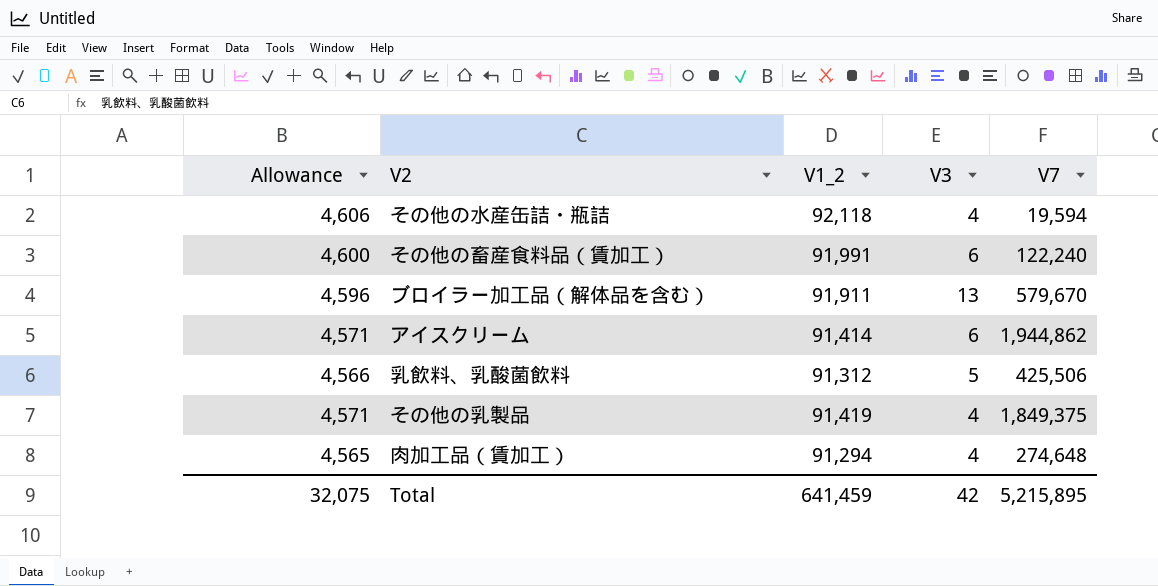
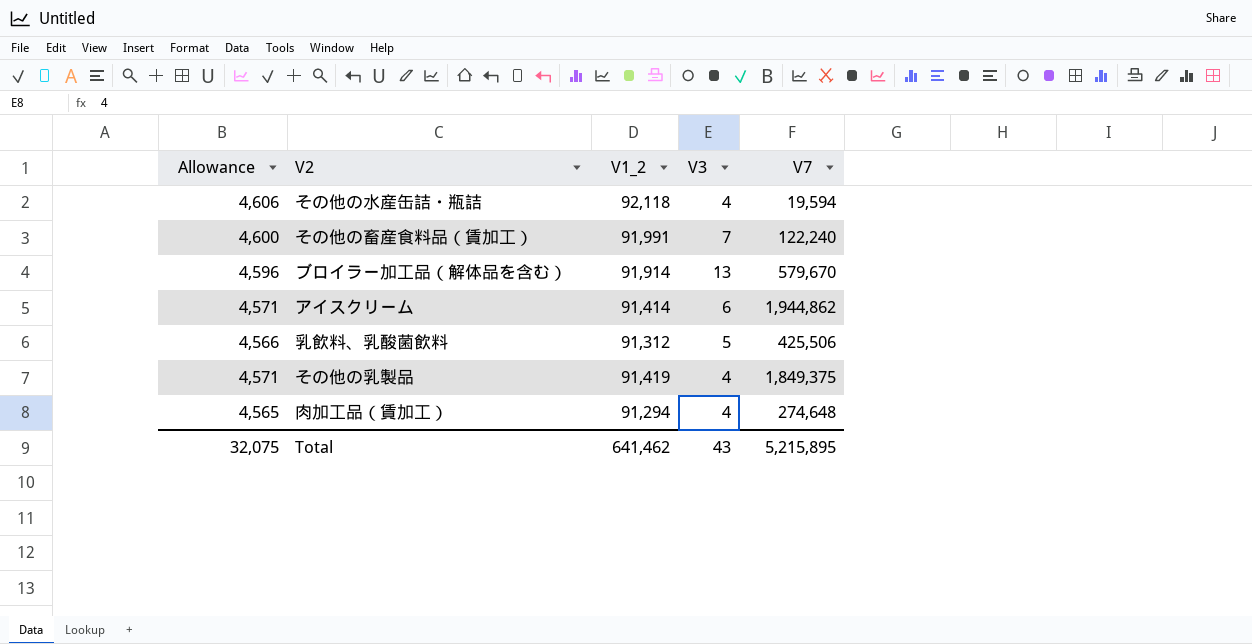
その他の畜産食料品（賃加工） | V3: 6 -> 7
ブロイラー加工品（解体品を含む） | V1_2: 91,911 -> 91,914
Total | V1_2: 641,459 -> 641,462
Total | V3: 42 -> 43

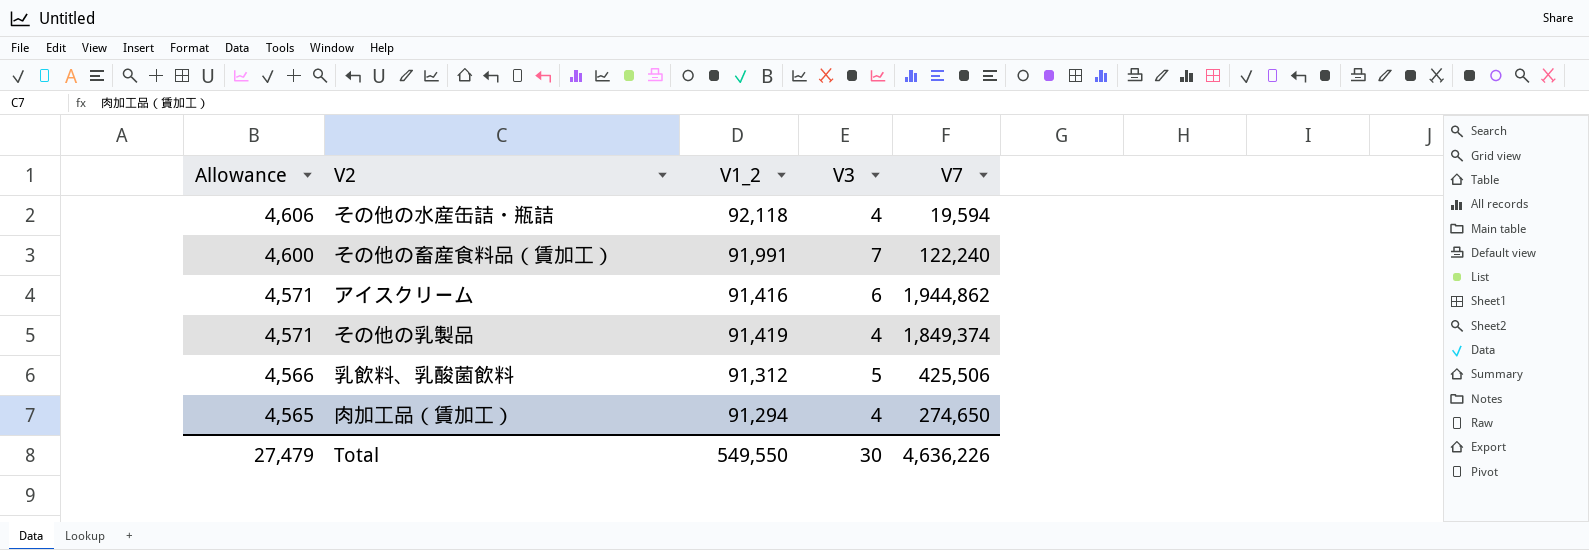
row order: none -> Allowance descending
row ブロイラー加工品（解体品を含む）: 4,596 | 91,914 | 13 | 579,670 -> none
アイスクリーム | V1_2: 91,414 -> 91,416
その他の乳製品 | V7: 1,849,375 -> 1,849,374
肉加工品（賃加工） | V7: 274,648 -> 274,650
Total | Allowance: 32,075 -> 27,479
Total | V1_2: 641,462 -> 549,550
Total | V3: 43 -> 30
Total | V7: 5,215,895 -> 4,636,226

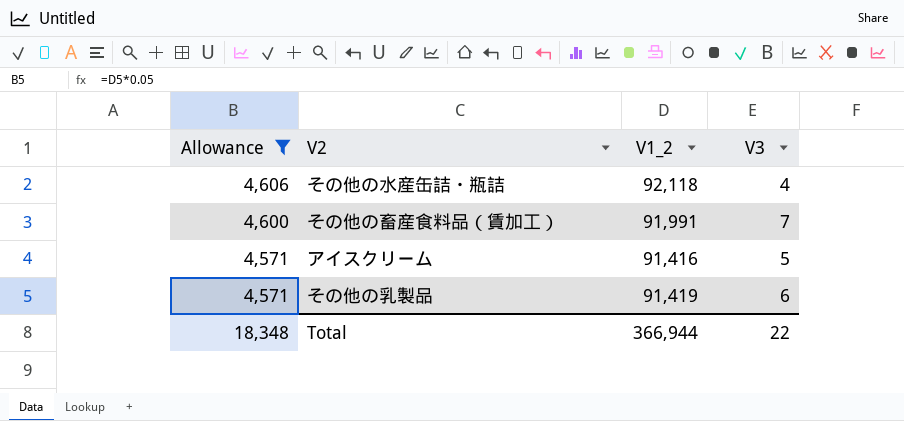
filter: none -> Allowance >= 4,571
column V7 | position: 5 -> none
アイスクリーム | V3: 6 -> 5
その他の乳製品 | V3: 4 -> 6
Total | Allowance: 27,479 -> 18,348
Total | V1_2: 549,550 -> 366,944
Total | V3: 30 -> 22

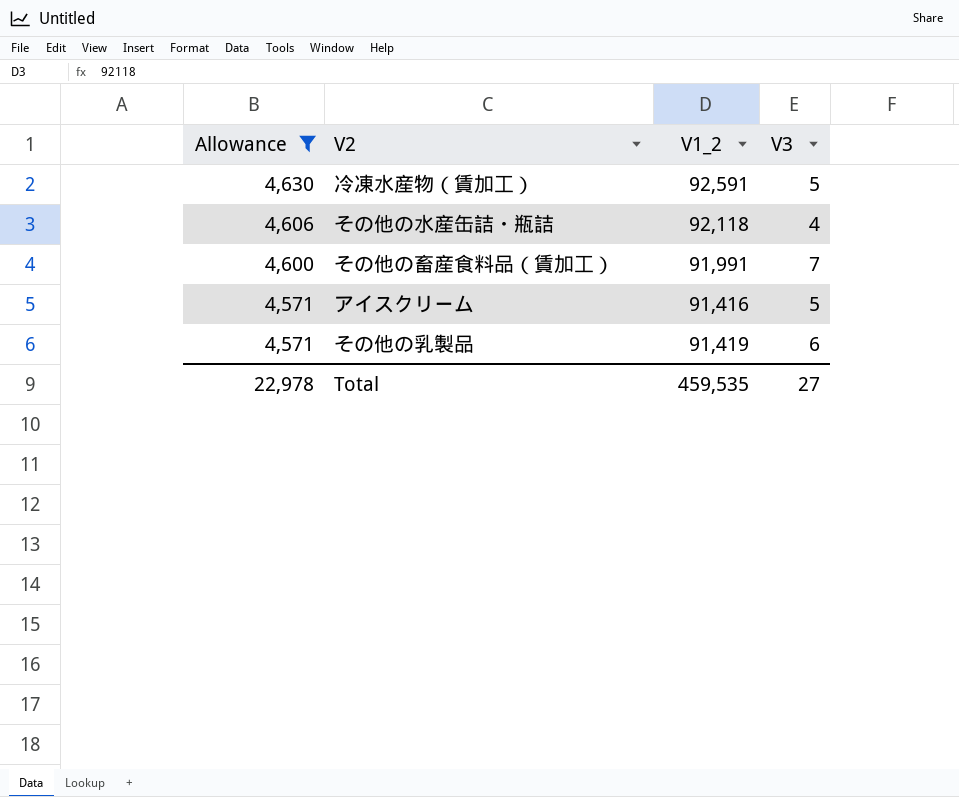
row 冷凍水産物（賃加工）: none -> 4,630 | 92,591 | 5
Total | Allowance: 18,348 -> 22,978
Total | V1_2: 366,944 -> 459,535
Total | V3: 22 -> 27

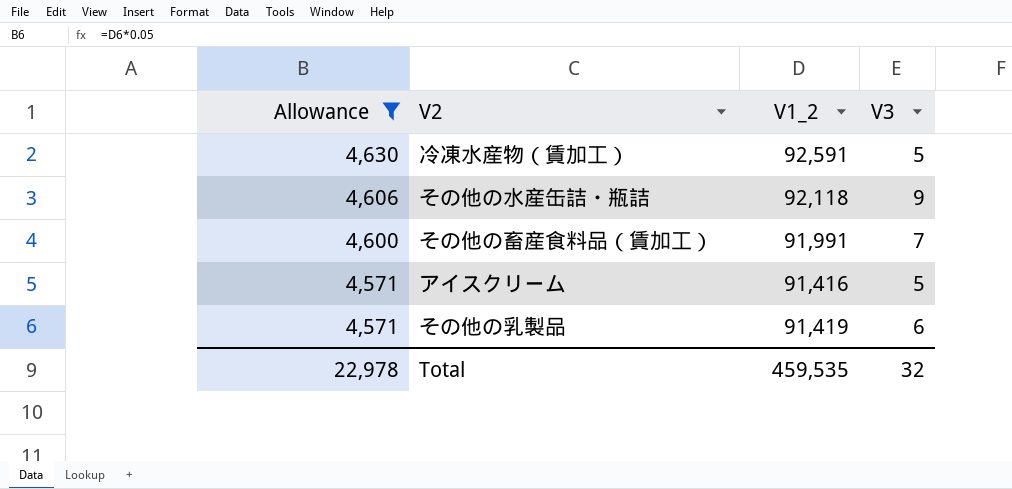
その他の水産缶詰・瓶詰 | V3: 4 -> 9
Total | V3: 27 -> 32

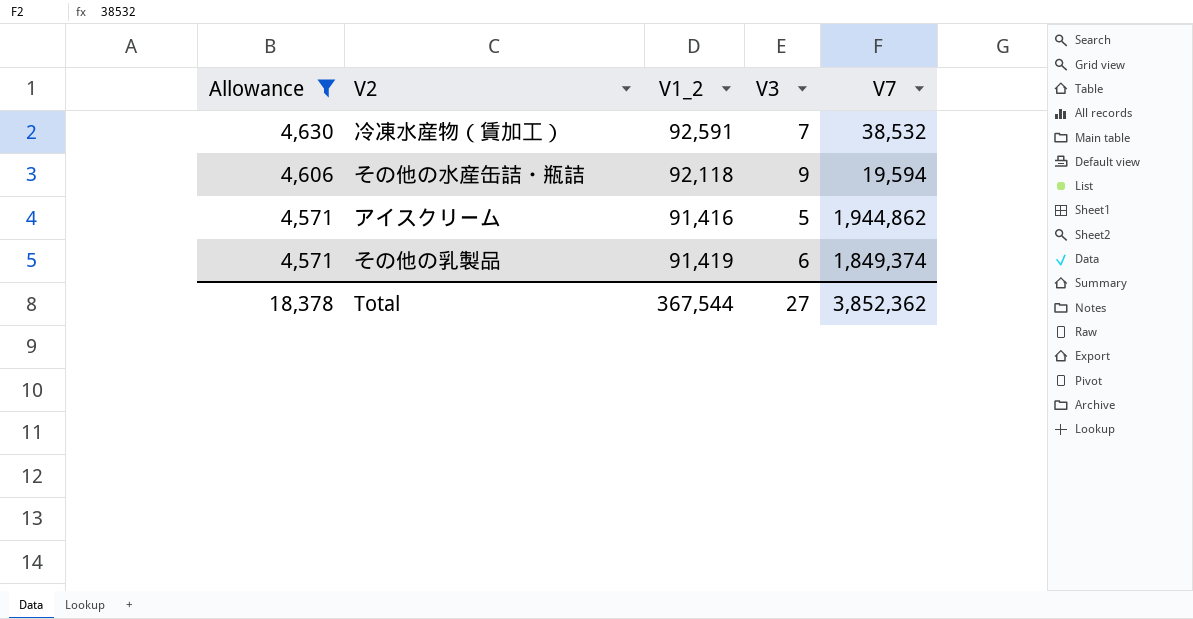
column V7 | position: none -> 5
row その他の畜産食料品（賃加工）: 4,600 | 91,991 | 7 -> none
冷凍水産物（賃加工） | V3: 5 -> 7
Total | Allowance: 22,978 -> 18,378
Total | V1_2: 459,535 -> 367,544
Total | V3: 32 -> 27

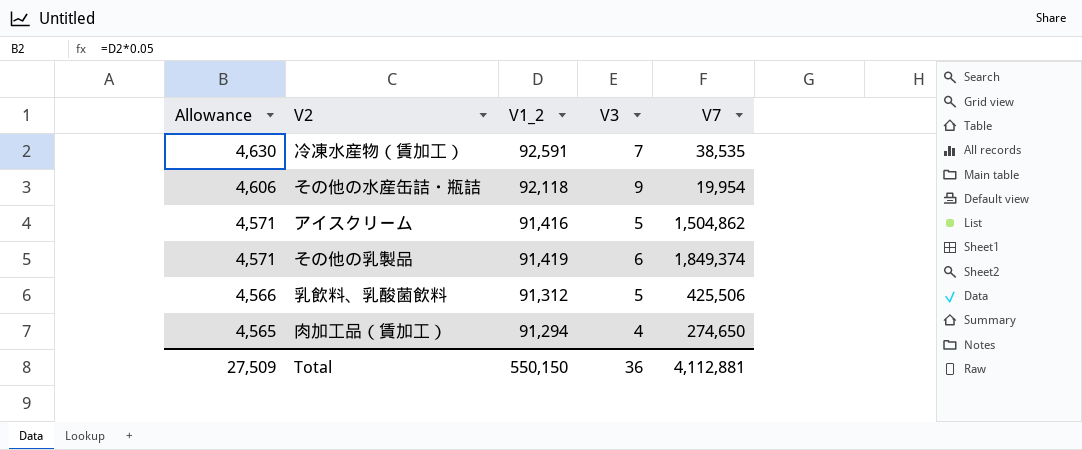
filter: Allowance >= 4,571 -> none
冷凍水産物（賃加工） | V7: 38,532 -> 38,535
その他の水産缶詰・瓶詰 | V7: 19,594 -> 19,954
アイスクリーム | V7: 1,944,862 -> 1,504,862
Total | Allowance: 18,378 -> 27,509
Total | V1_2: 367,544 -> 550,150
Total | V3: 27 -> 36
Total | V7: 3,852,362 -> 4,112,881

